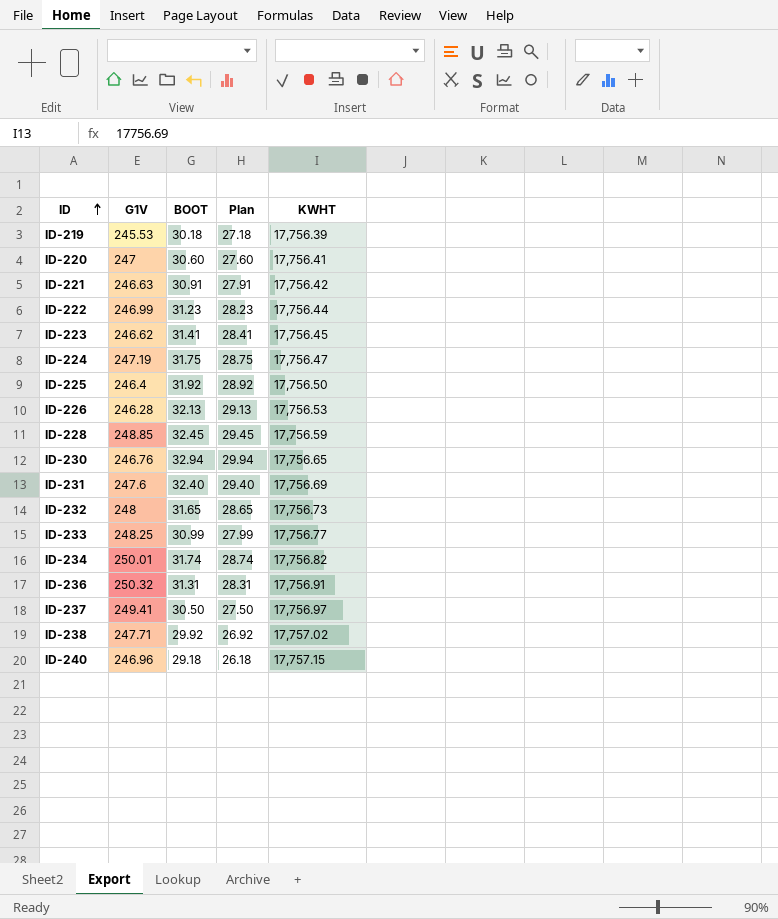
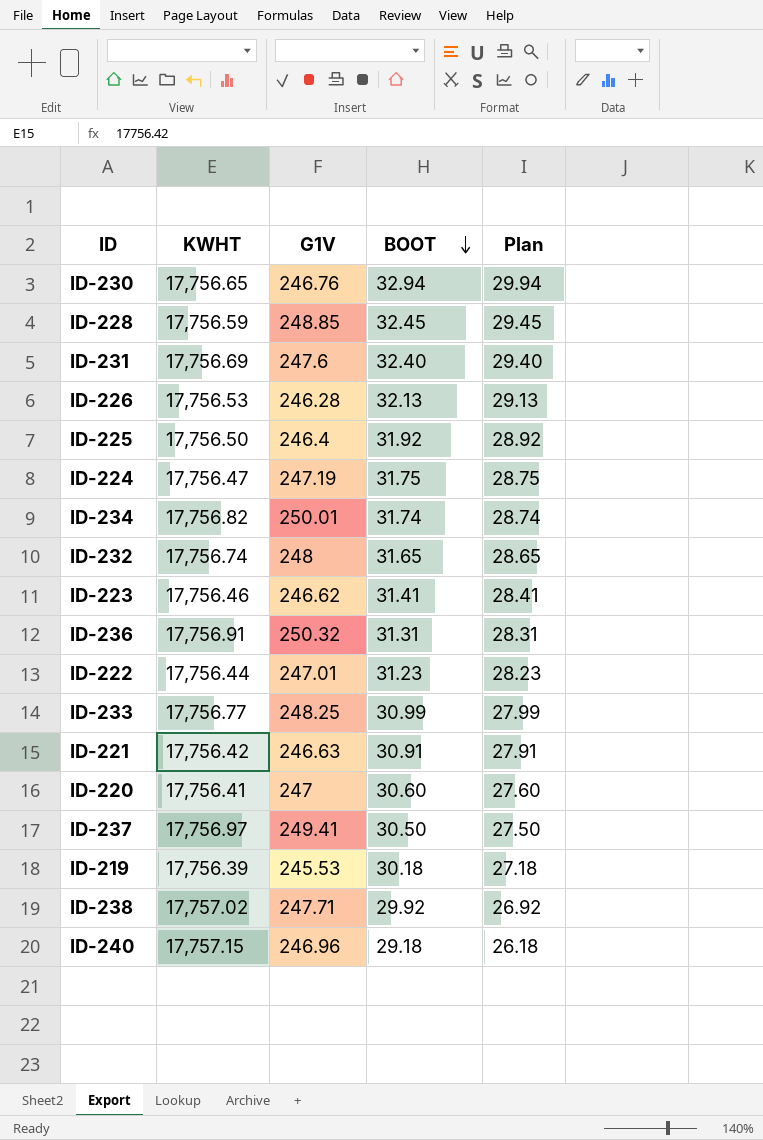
row order: ID ascending -> BOOT descending
column KWHT | position: 5 -> 2
ID-232 | KWHT: 17,756.73 -> 17,756.74
ID-223 | KWHT: 17,756.45 -> 17,756.46
ID-222 | G1V: 246.99 -> 247.01

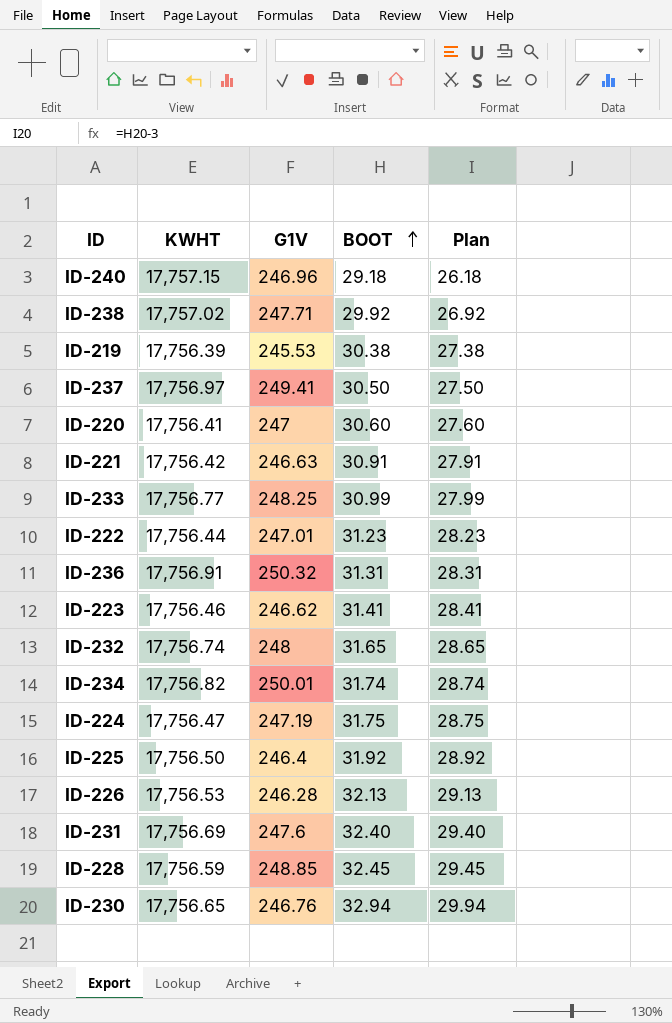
row order: BOOT descending -> BOOT ascending
ID-219 | BOOT: 30.18 -> 30.38
ID-219 | Plan: 27.18 -> 27.38

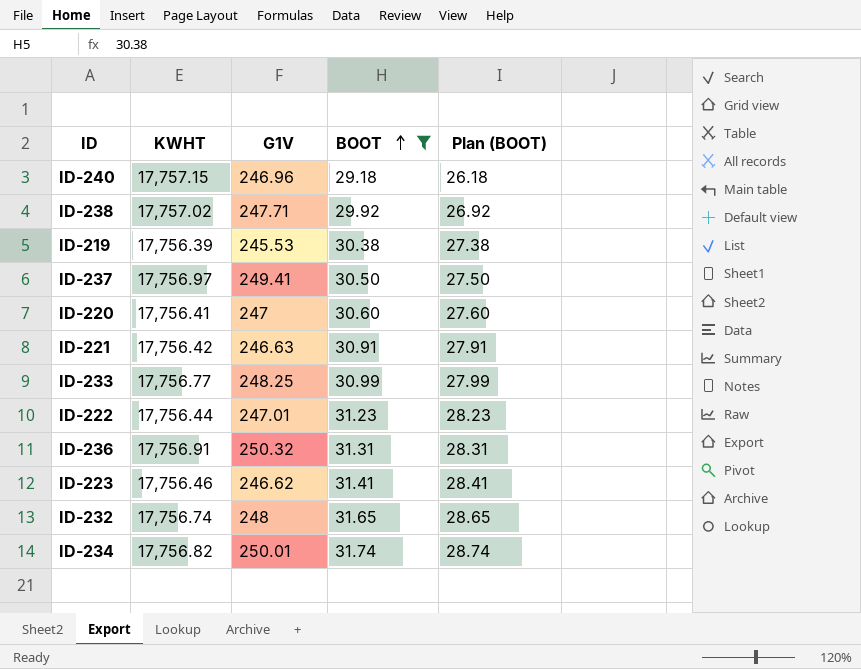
filter: none -> BOOT <= 31.74
column name: Plan -> Plan (BOOT)

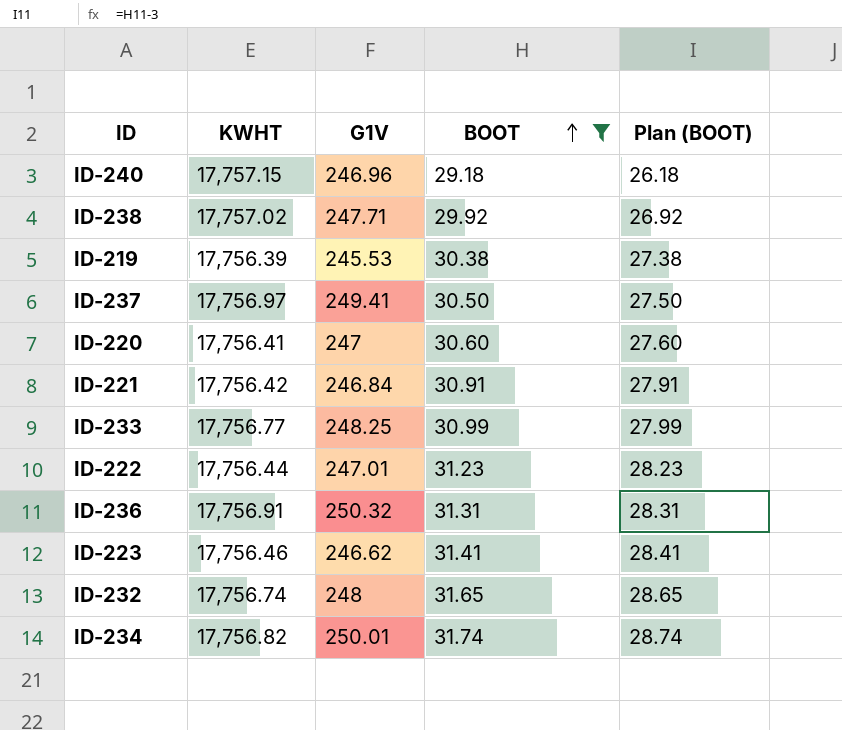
ID-221 | G1V: 246.63 -> 246.84

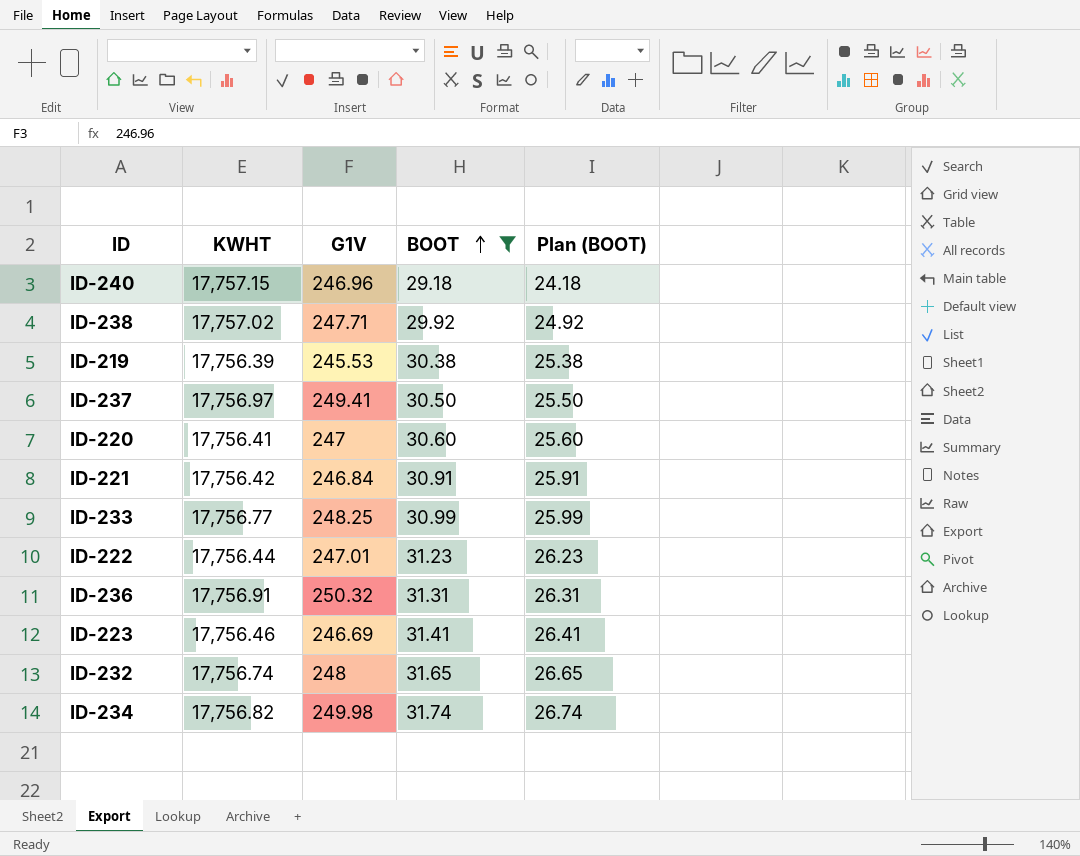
column Plan (BOOT) | formula: [BOOT] - 3 -> [BOOT] - 5
ID-223 | G1V: 246.62 -> 246.69
ID-234 | G1V: 250.01 -> 249.98

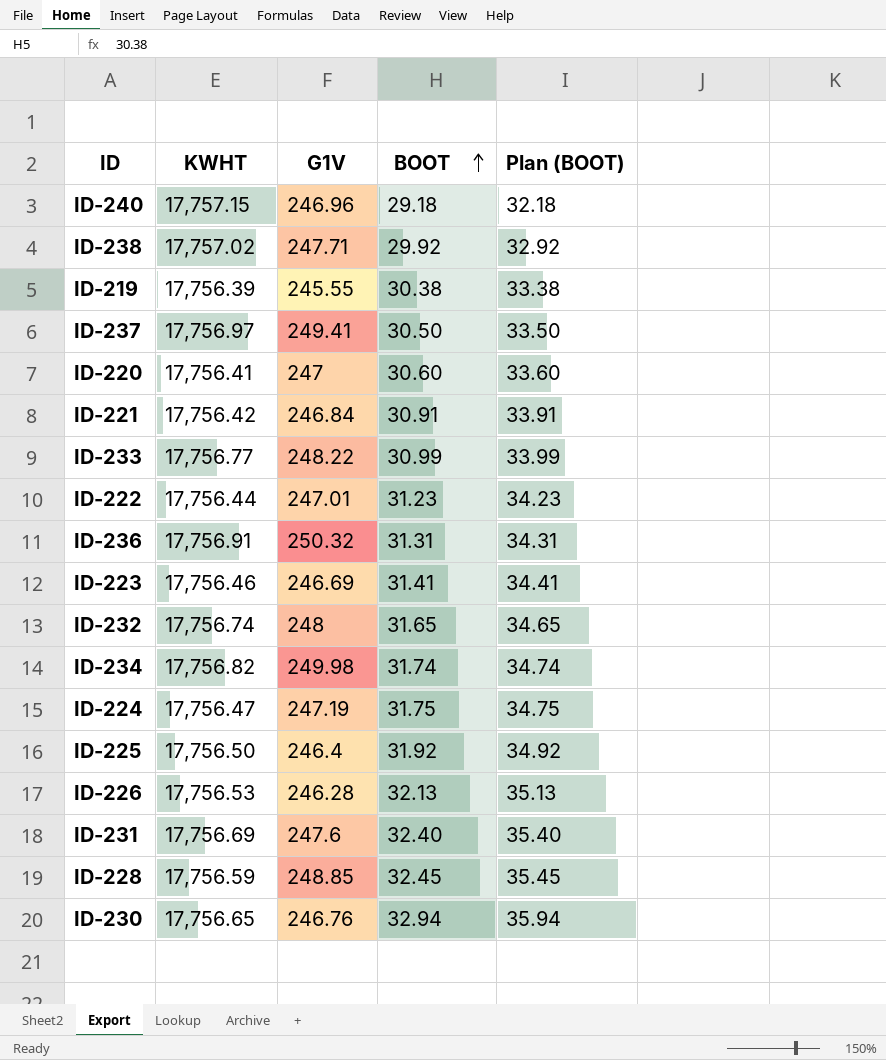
filter: BOOT <= 31.74 -> none
column Plan (BOOT) | formula: [BOOT] - 5 -> [BOOT] + 3
ID-219 | G1V: 245.53 -> 245.55
ID-233 | G1V: 248.25 -> 248.22

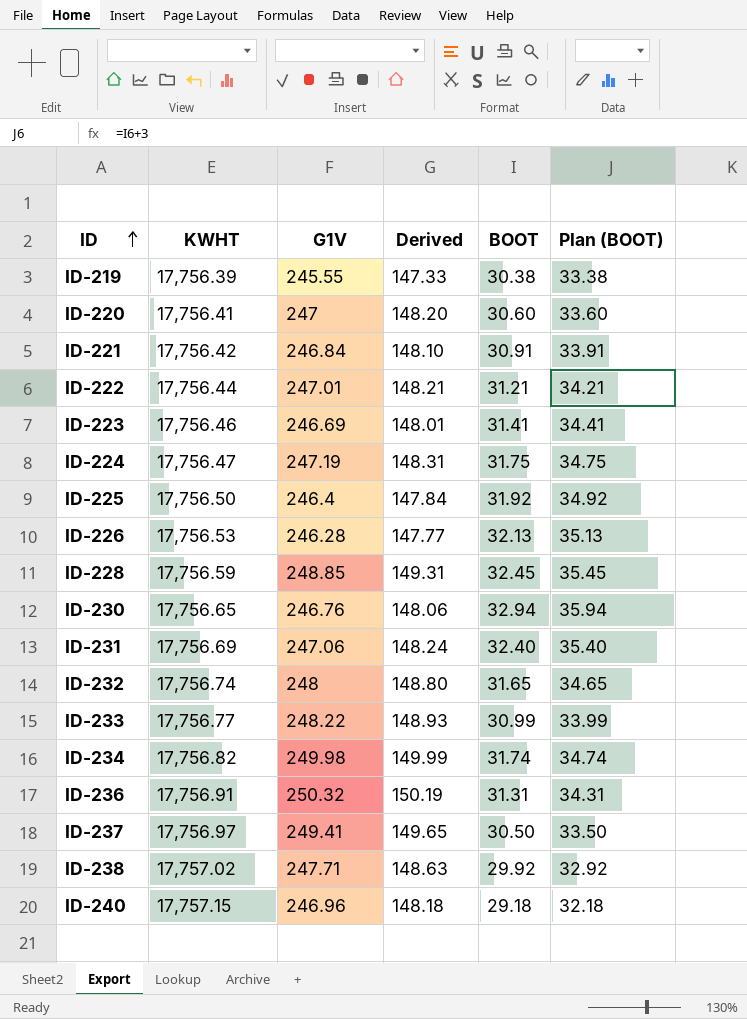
row order: BOOT ascending -> ID ascending
column Derived | formula: none -> [G1V] * 0.6
ID-222 | BOOT: 31.23 -> 31.21
ID-222 | Plan (BOOT): 34.23 -> 34.21
ID-231 | G1V: 247.6 -> 247.06

